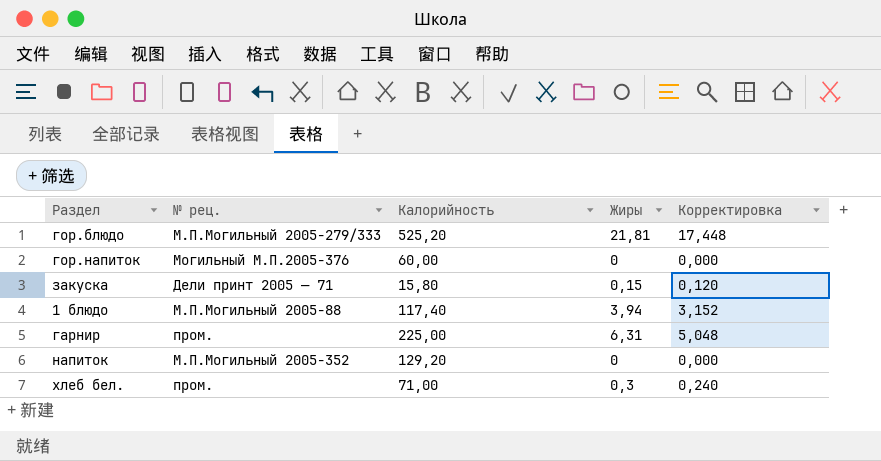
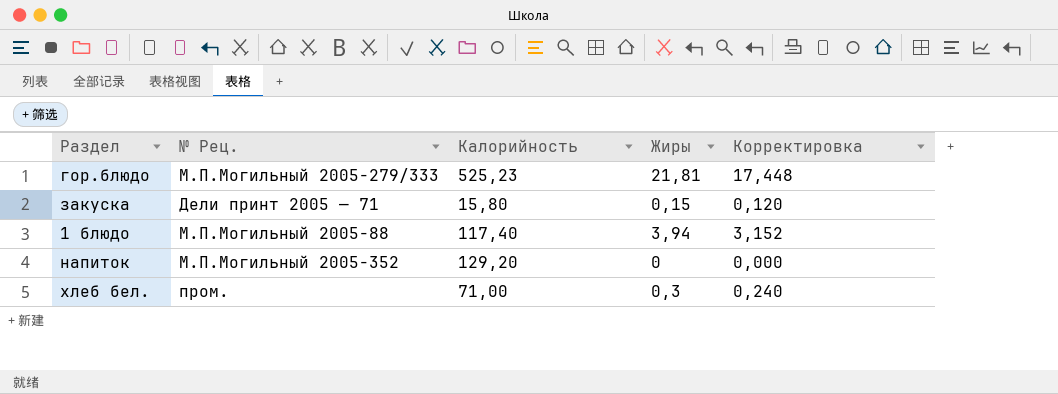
column name: № рец. -> № Рец.
row гор.напиток: Могильный М.П.2005-376 | 60,00 | 0 | 0,000 -> none
row гарнир: пром. | 225,00 | 6,31 | 5,048 -> none
гор.блюдо | Калорийность: 525,20 -> 525,23

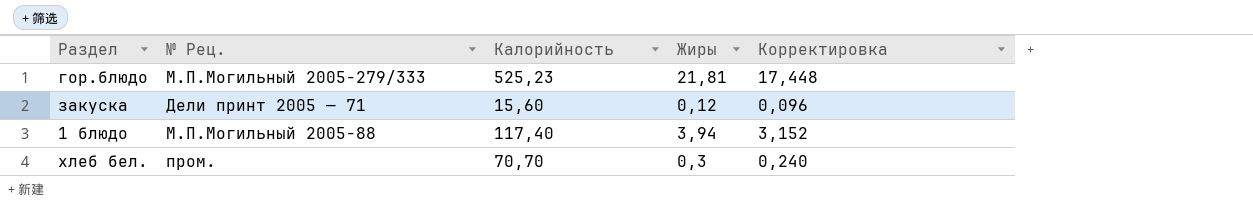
row напиток: М.П.Могильный 2005-352 | 129,20 | 0 | 0,000 -> none
закуска | Калорийность: 15,80 -> 15,60
закуска | Жиры: 0,15 -> 0,12
закуска | Корректировка: 0,120 -> 0,096
хлеб бел. | Калорийность: 71,00 -> 70,70

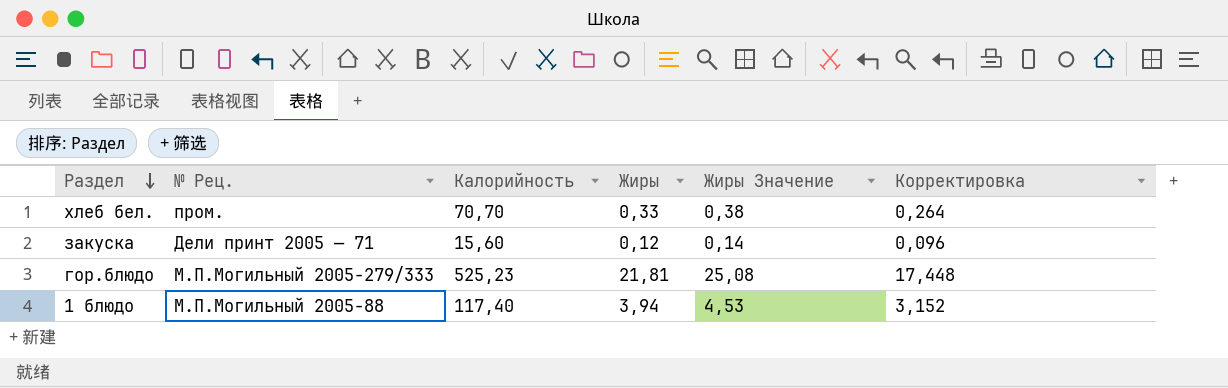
row order: none -> Раздел descending
column Жиры Значение | formula: none -> [Жиры] * 1,15
хлеб бел. | Жиры: 0,3 -> 0,33
хлеб бел. | Корректировка: 0,240 -> 0,264

